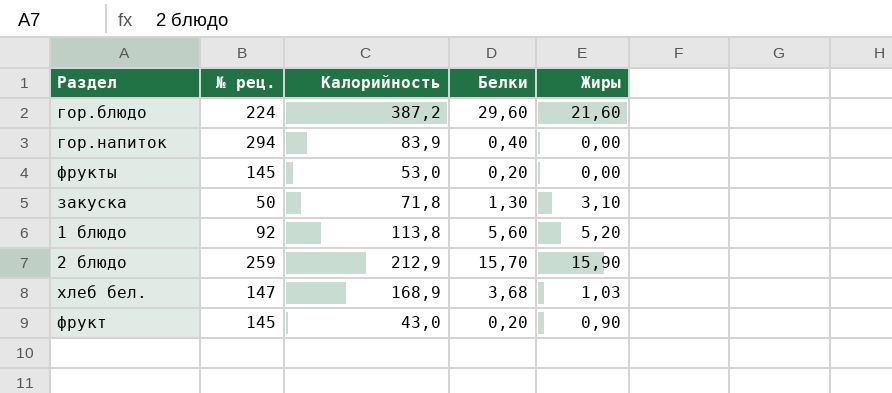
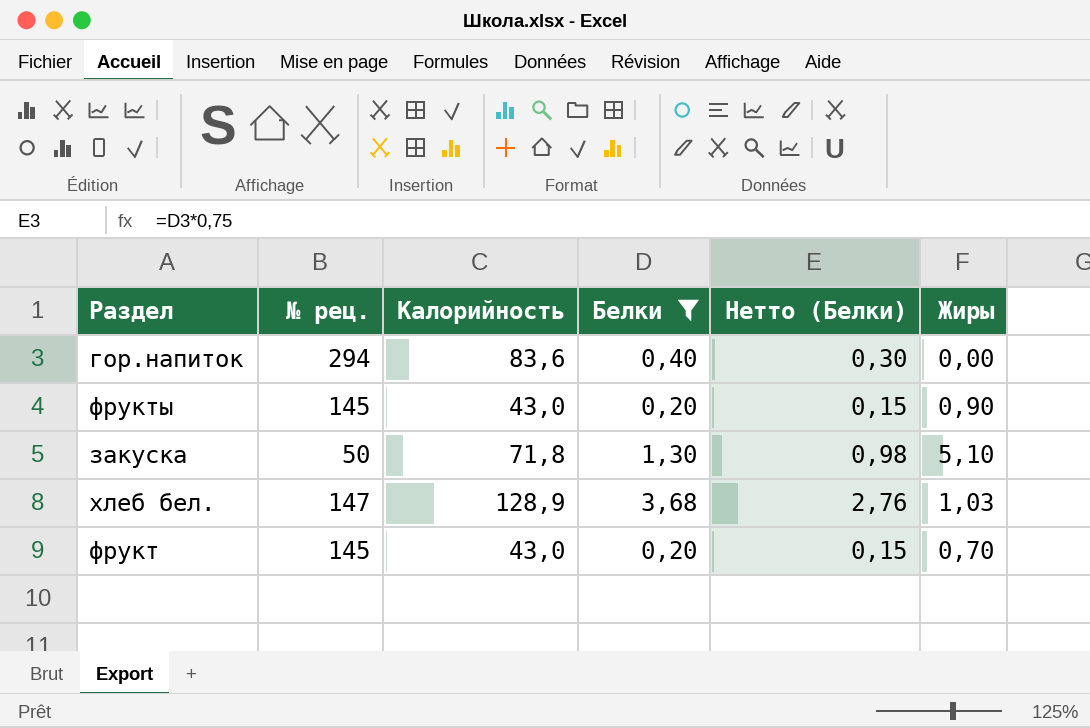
filter: none -> Белки <= 3,68
column Нетто (Белки) | formula: none -> [Белки] * 0,75
гор.напиток | Калорийность: 83,9 -> 83,6
фрукты | Калорийность: 53,0 -> 43,0
фрукты | Жиры: 0,00 -> 0,90
закуска | Жиры: 3,10 -> 5,10
хлеб бел. | Калорийность: 168,9 -> 128,9
фрукт | Жиры: 0,90 -> 0,70

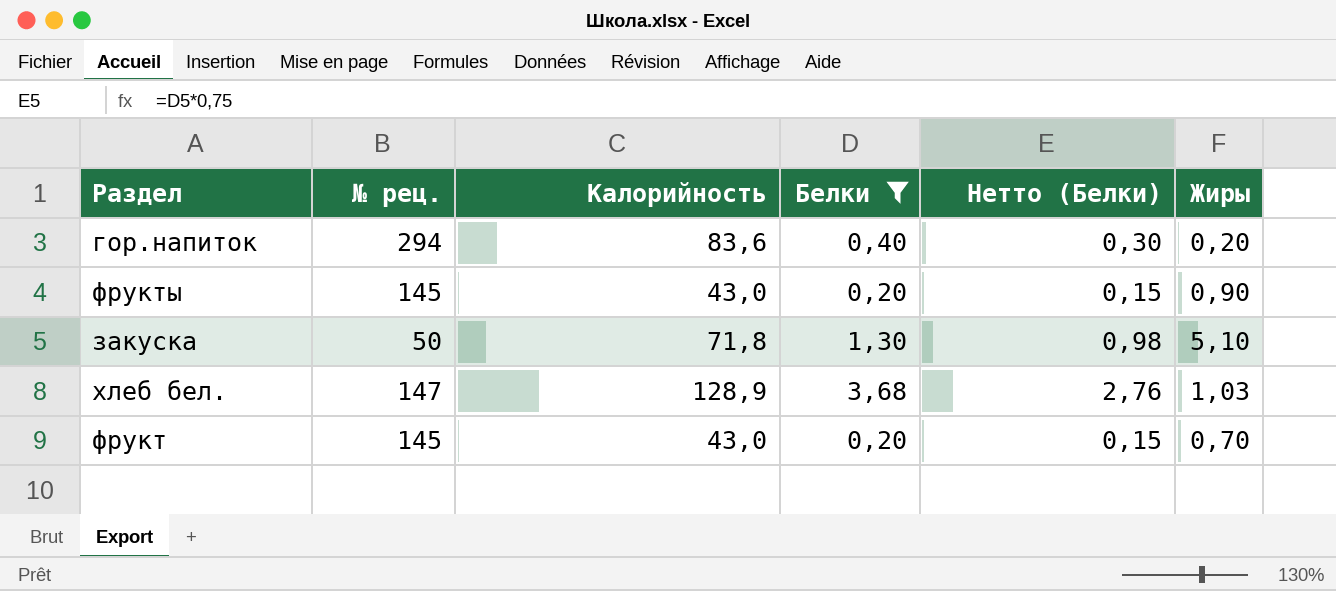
гор.напиток | Жиры: 0,00 -> 0,20

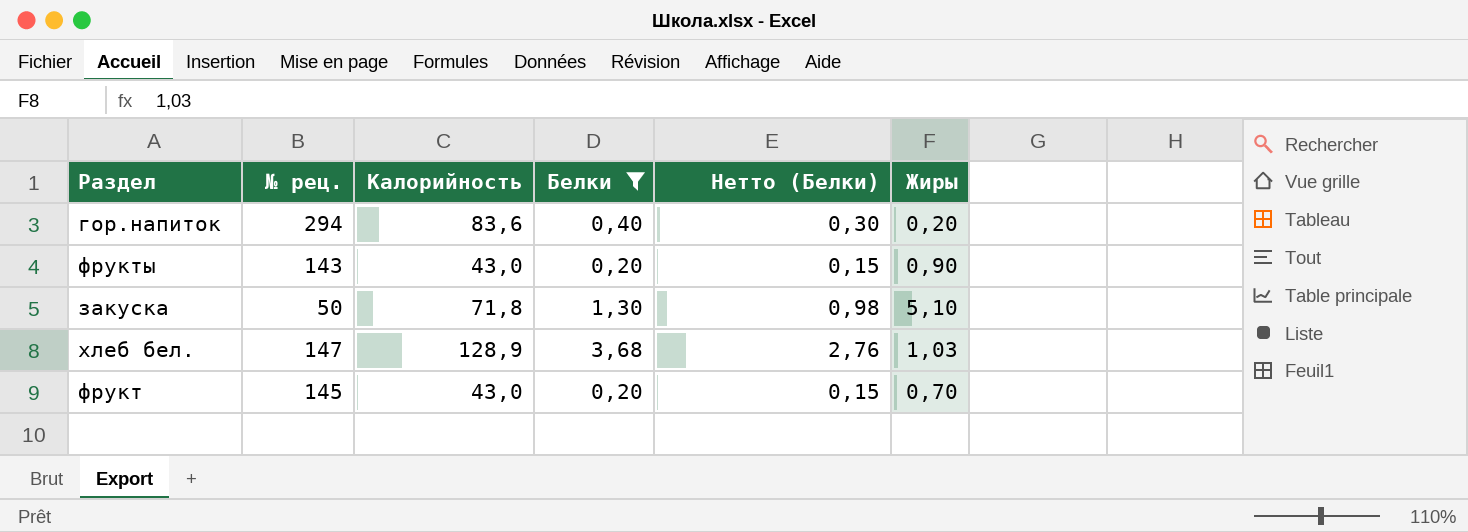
фрукты | № рец.: 145 -> 143

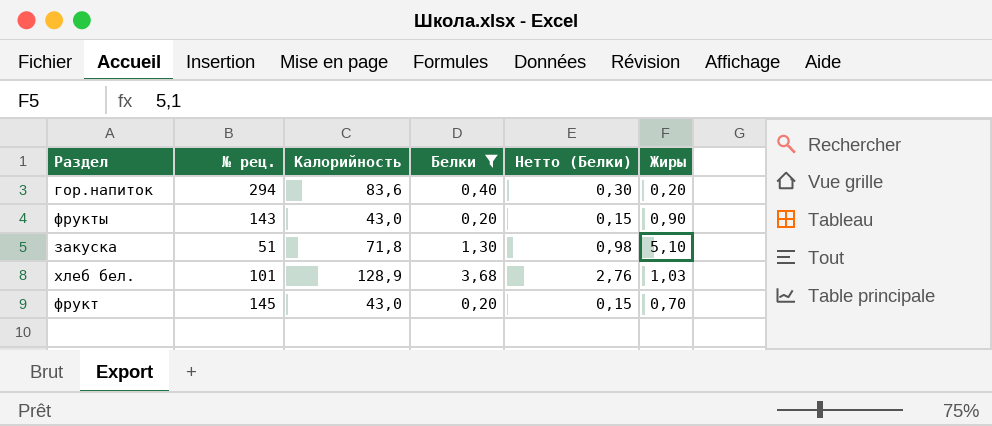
закуска | № рец.: 50 -> 51
хлеб бел. | № рец.: 147 -> 101

